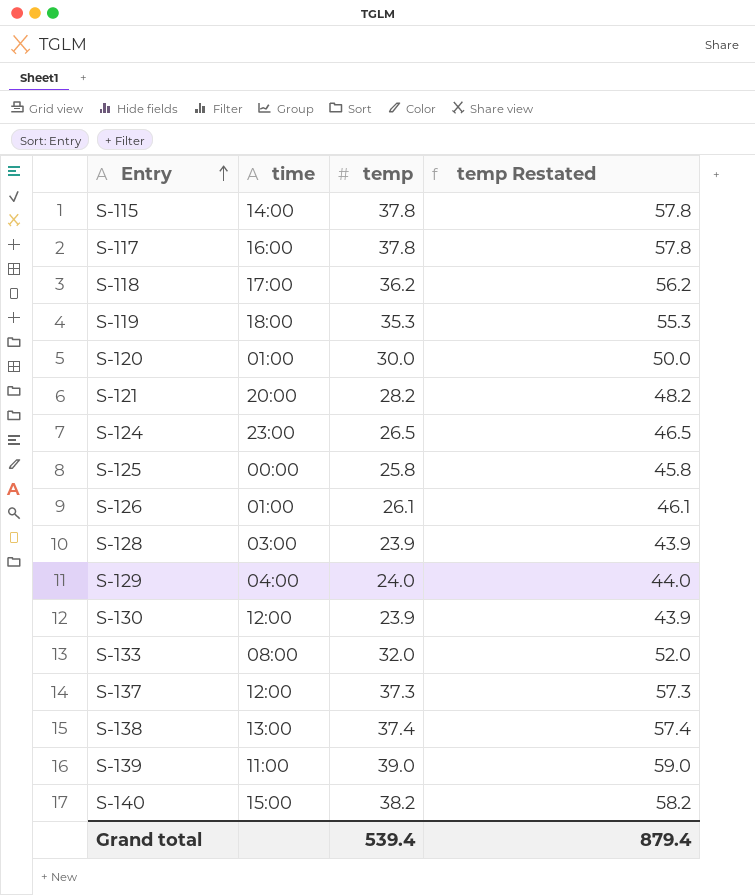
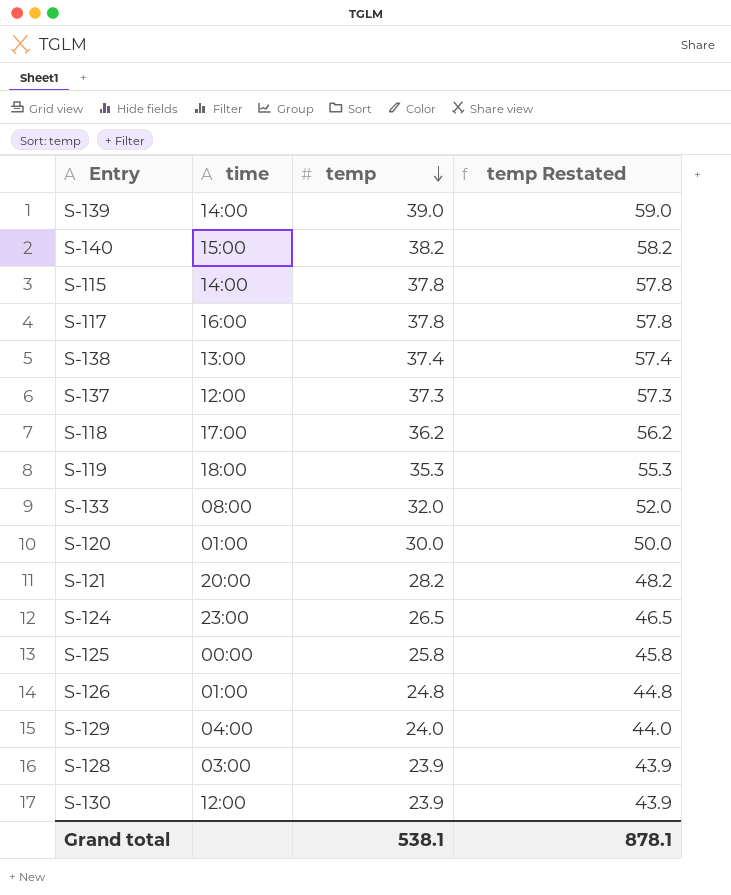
row order: Entry ascending -> temp descending
S-139 | time: 11:00 -> 14:00
S-126 | temp: 26.1 -> 24.8
S-126 | temp Restated: 46.1 -> 44.8
Grand total | temp: 539.4 -> 538.1
Grand total | temp Restated: 879.4 -> 878.1

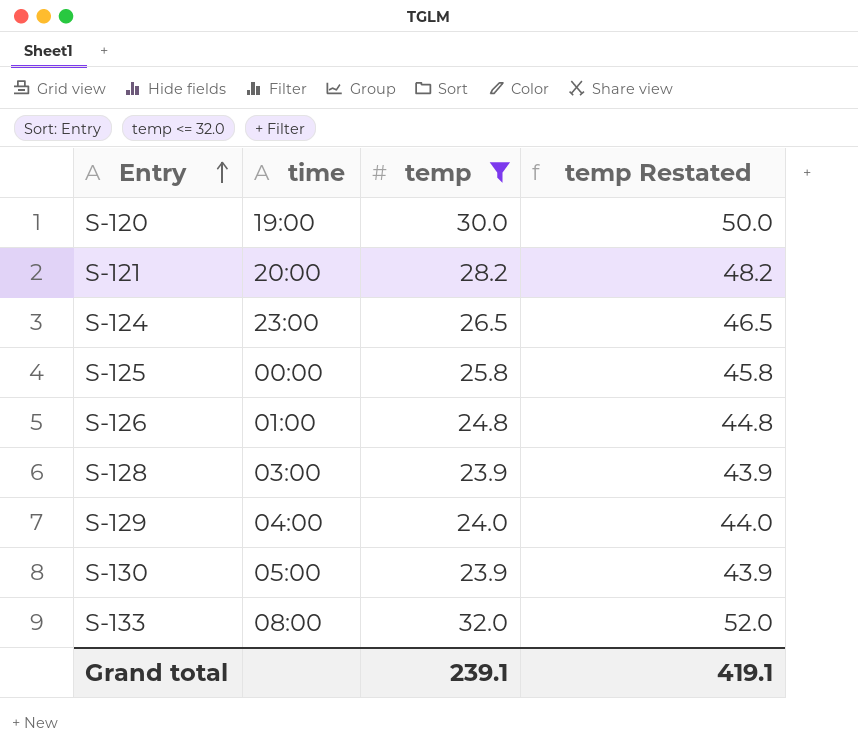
filter: none -> temp <= 32.0
row order: temp descending -> Entry ascending
S-120 | time: 01:00 -> 19:00
S-130 | time: 12:00 -> 05:00
Grand total | temp: 538.1 -> 239.1
Grand total | temp Restated: 878.1 -> 419.1

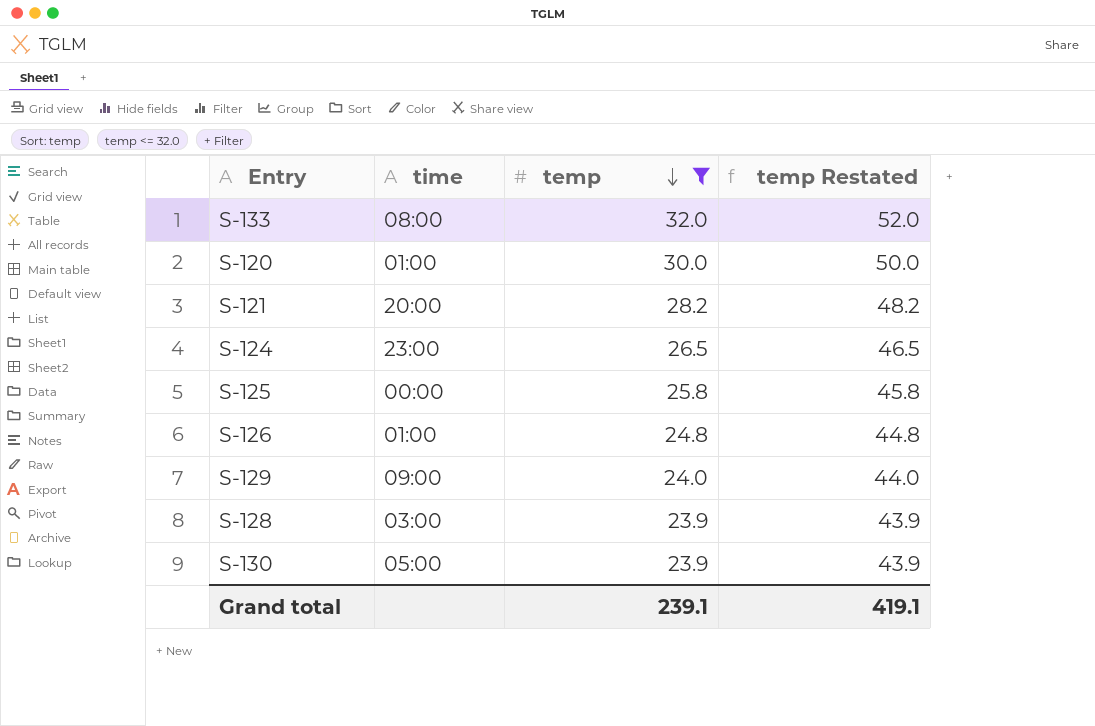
row order: Entry ascending -> temp descending
S-120 | time: 19:00 -> 01:00
S-129 | time: 04:00 -> 09:00

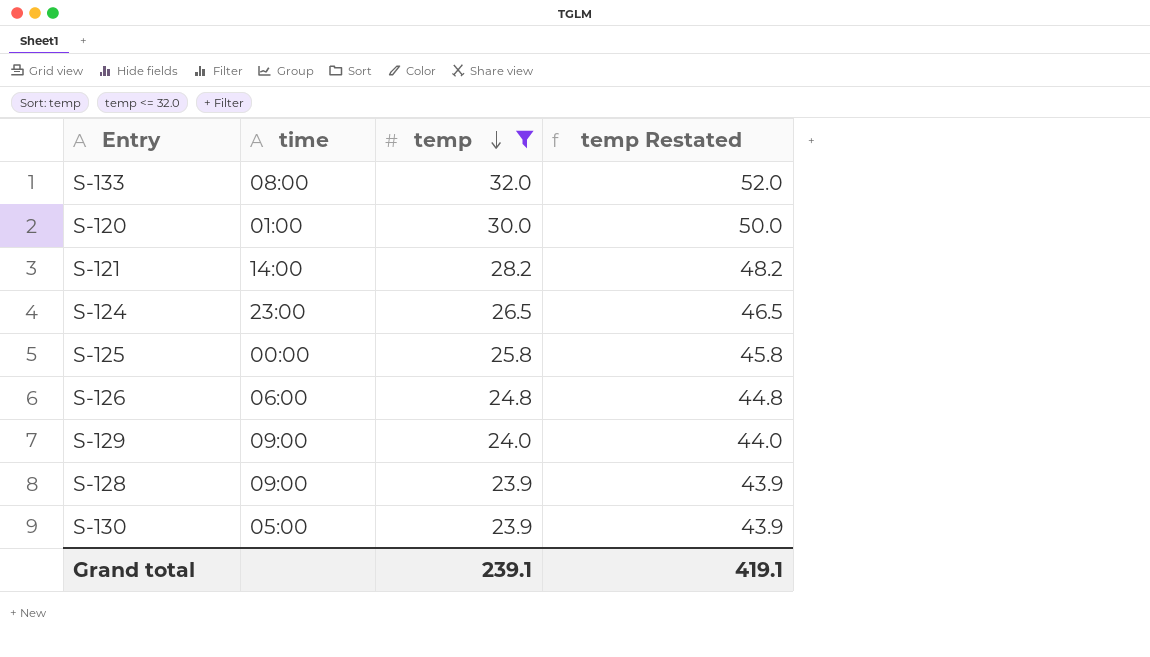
S-121 | time: 20:00 -> 14:00
S-126 | time: 01:00 -> 06:00
S-128 | time: 03:00 -> 09:00

